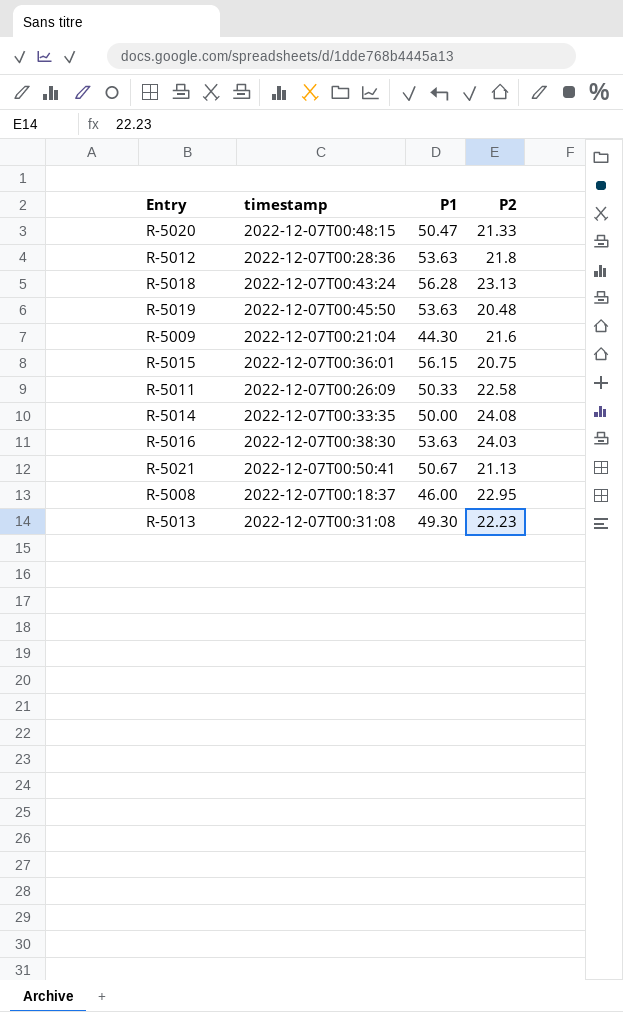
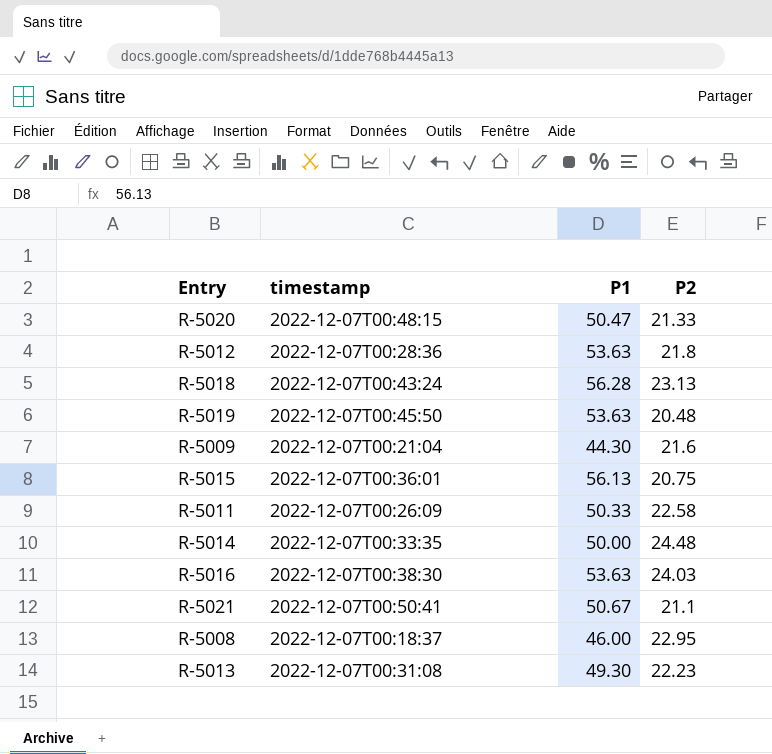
R-5015 | P1: 56.15 -> 56.13
R-5014 | P2: 24.08 -> 24.48
R-5021 | P2: 21.13 -> 21.1

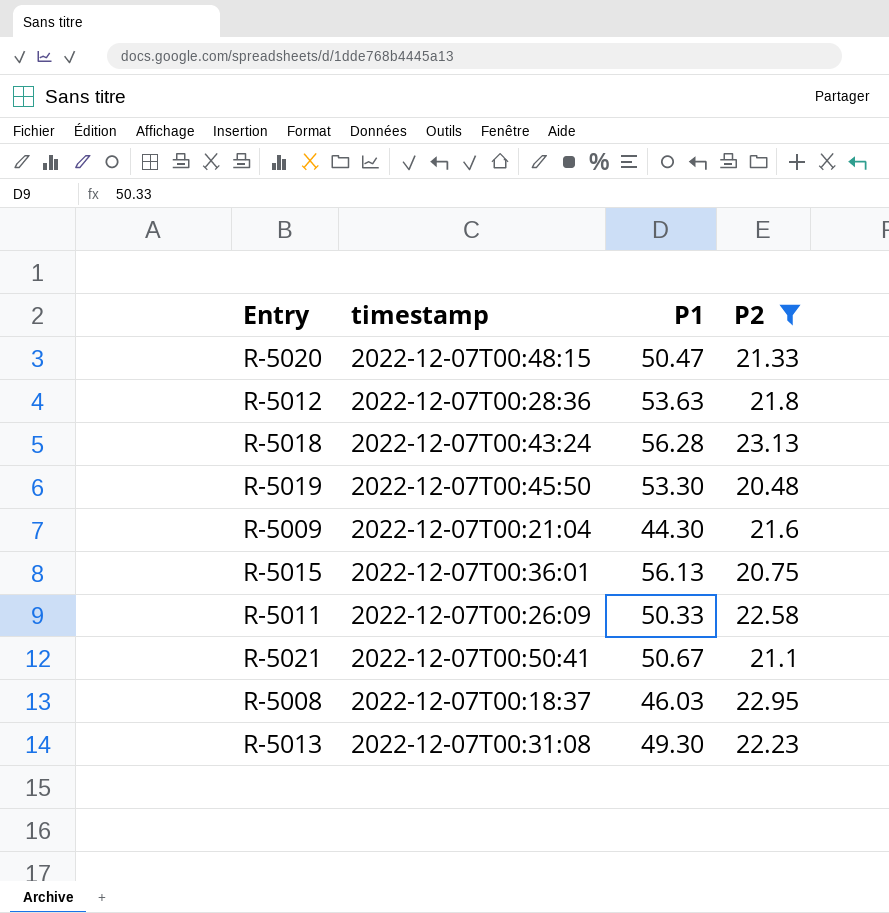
filter: none -> P2 <= 23.13
R-5019 | P1: 53.63 -> 53.30
R-5008 | P1: 46.00 -> 46.03

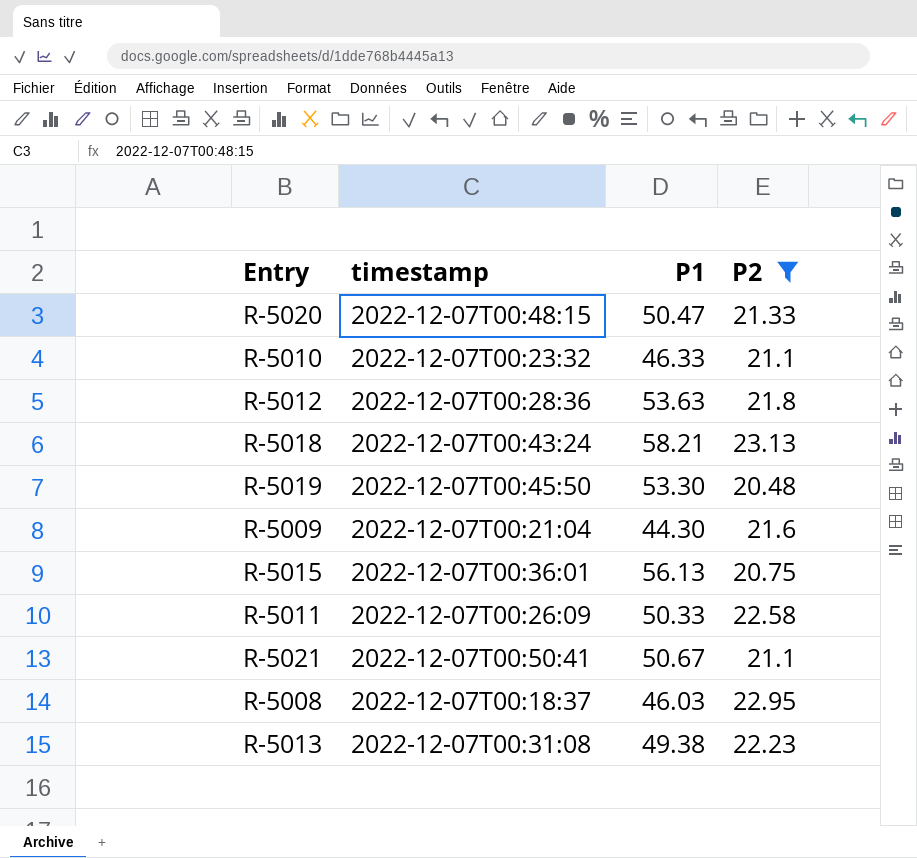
row R-5010: none -> 2022-12-07T00:23:32 | 46.33 | 21.1
R-5018 | P1: 56.28 -> 58.21
R-5013 | P1: 49.30 -> 49.38

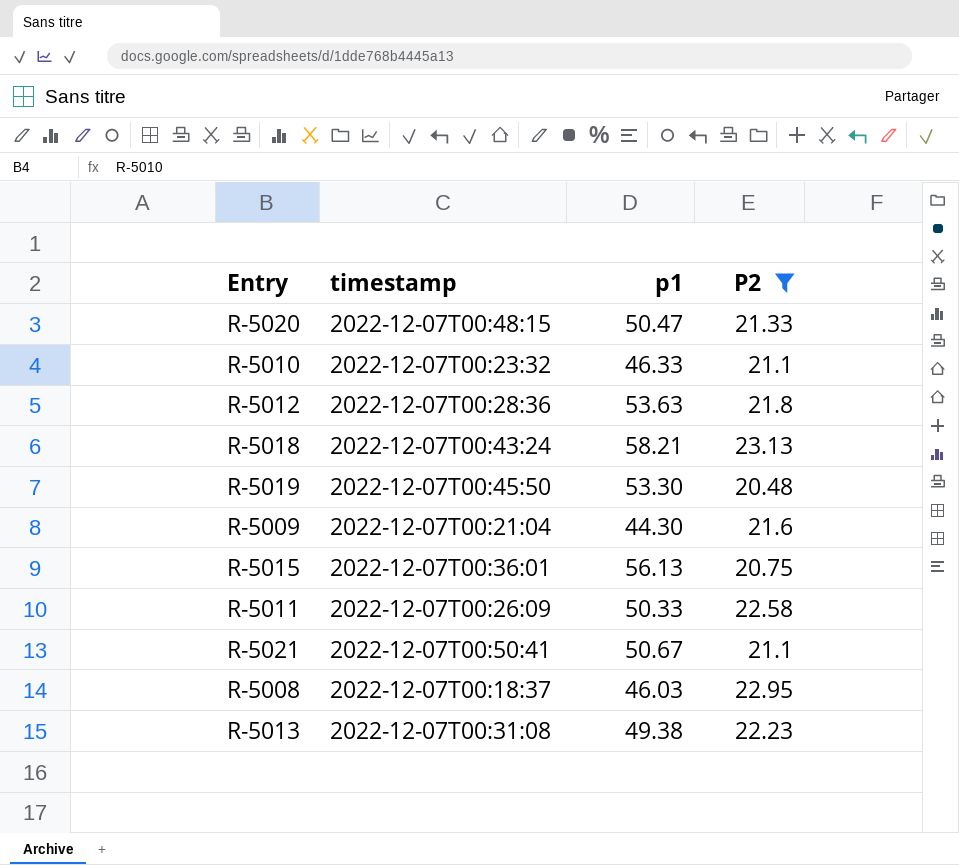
column name: P1 -> p1

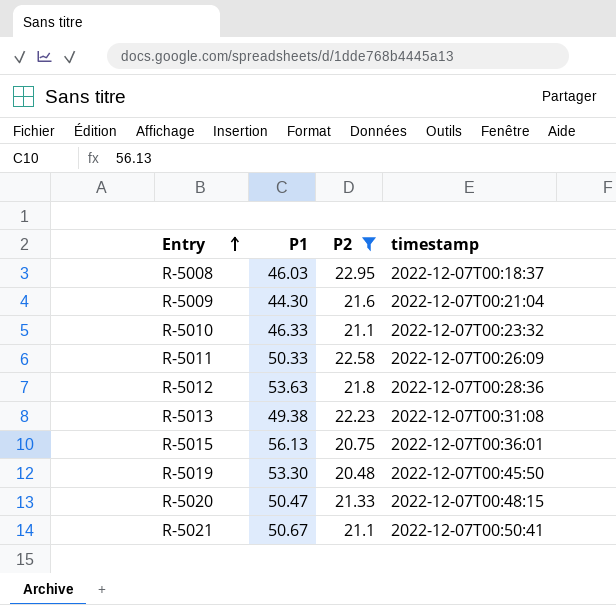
row order: none -> Entry ascending
column name: p1 -> P1
column timestamp | position: 2 -> 4
row R-5018: 2022-12-07T00:43:24 | 58.21 | 23.13 -> none

